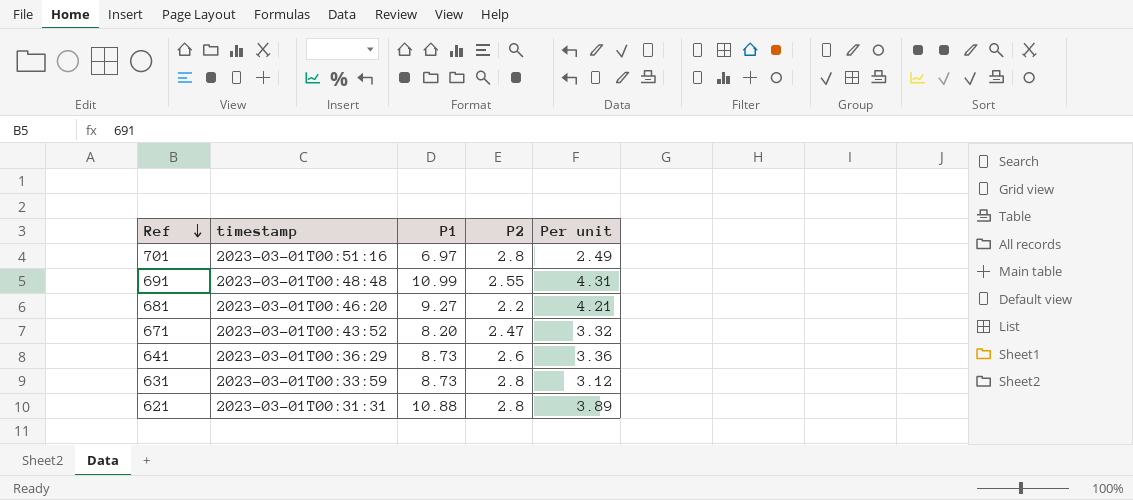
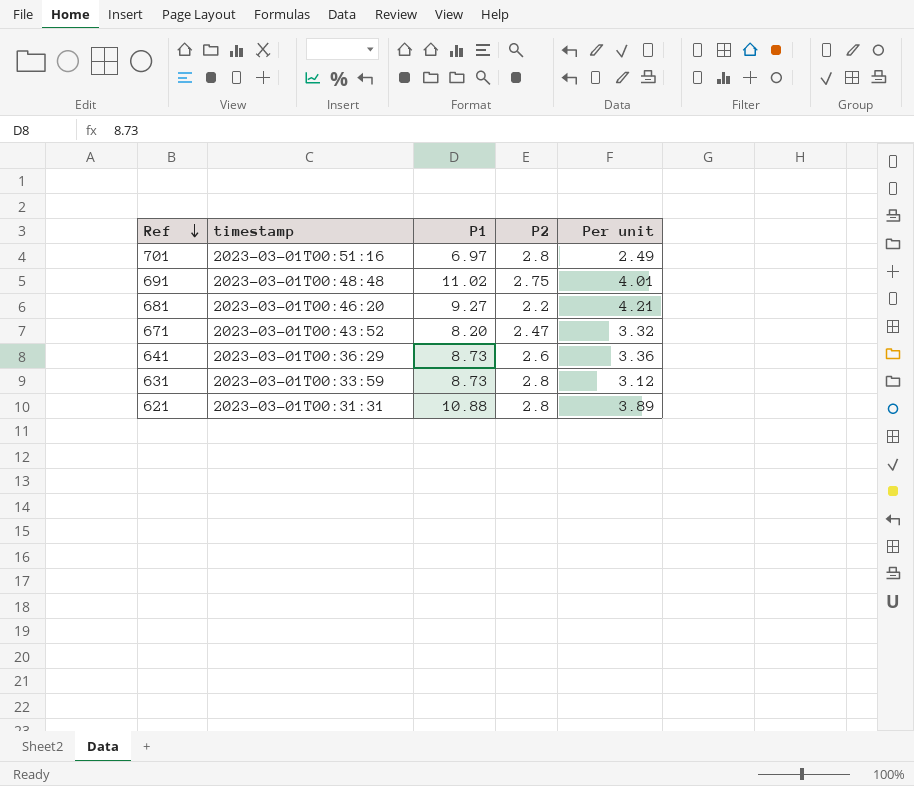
691 | P1: 10.99 -> 11.02
691 | P2: 2.55 -> 2.75
691 | Per unit: 4.31 -> 4.01

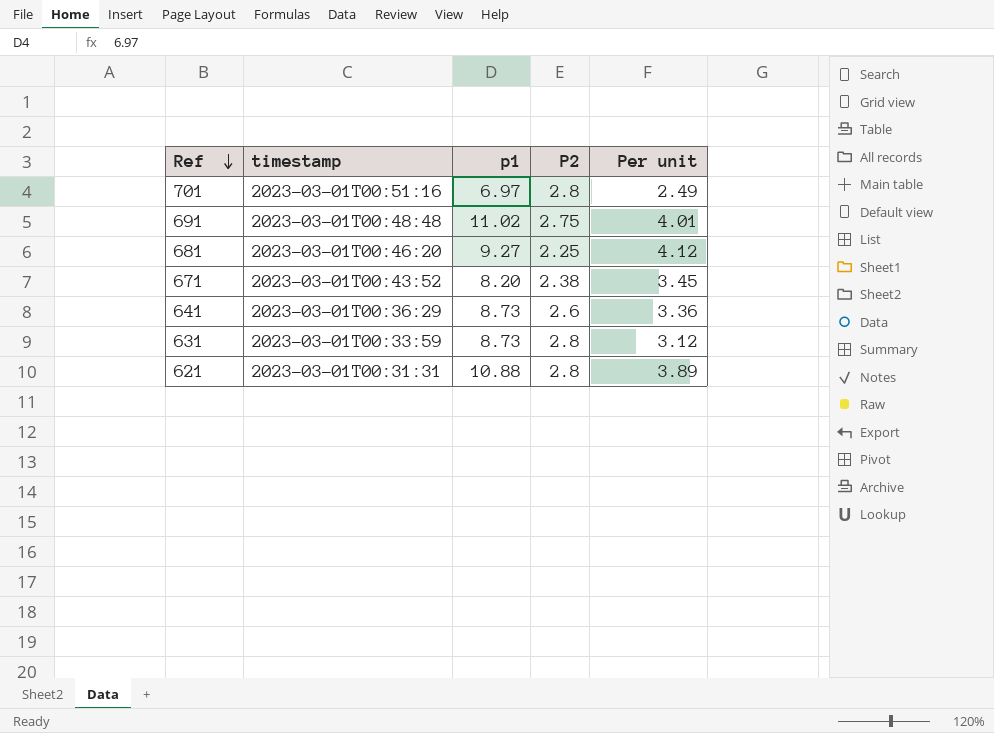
column name: P1 -> p1
681 | P2: 2.2 -> 2.25
681 | Per unit: 4.21 -> 4.12
671 | P2: 2.47 -> 2.38
671 | Per unit: 3.32 -> 3.45

